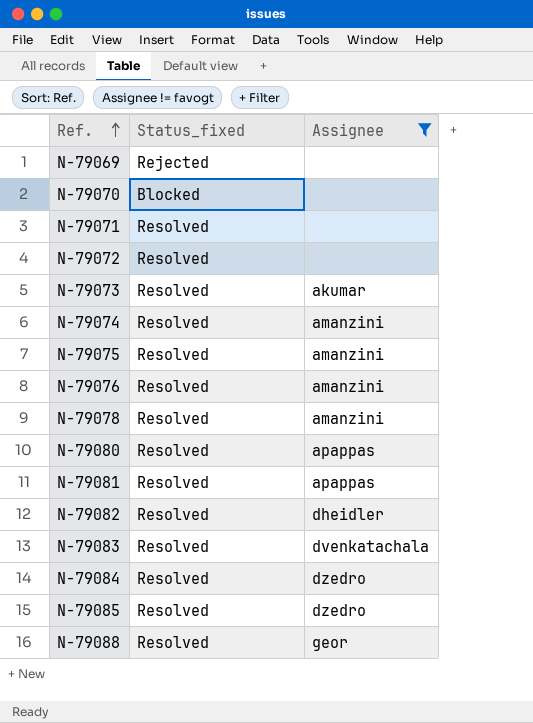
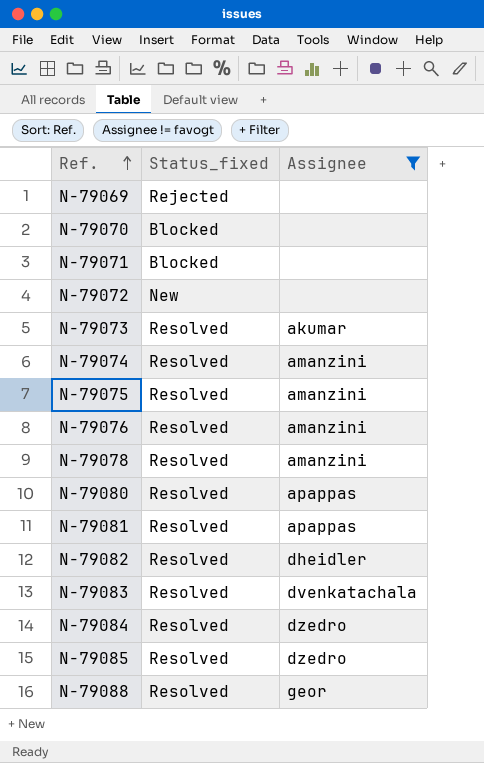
N-79071 | Status_fixed: Resolved -> Blocked
N-79072 | Status_fixed: Resolved -> New

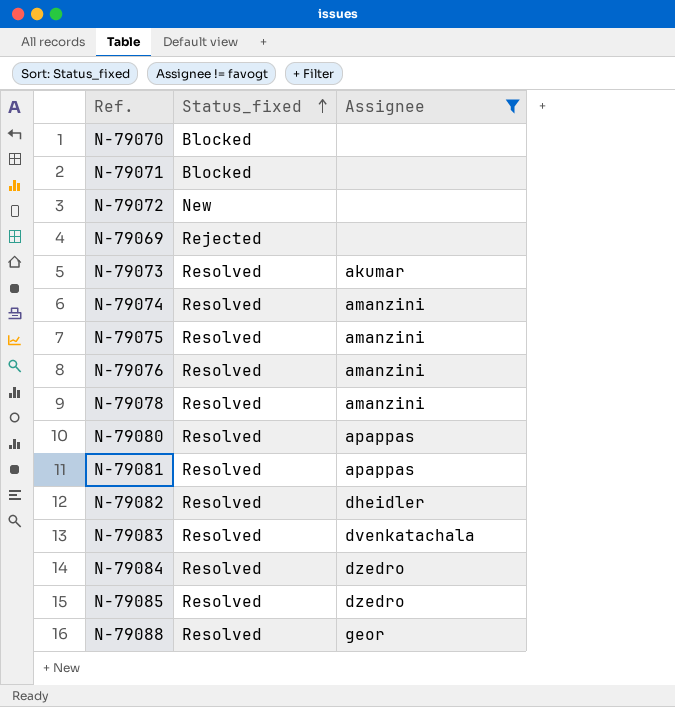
row order: Ref. ascending -> Status_fixed ascending

